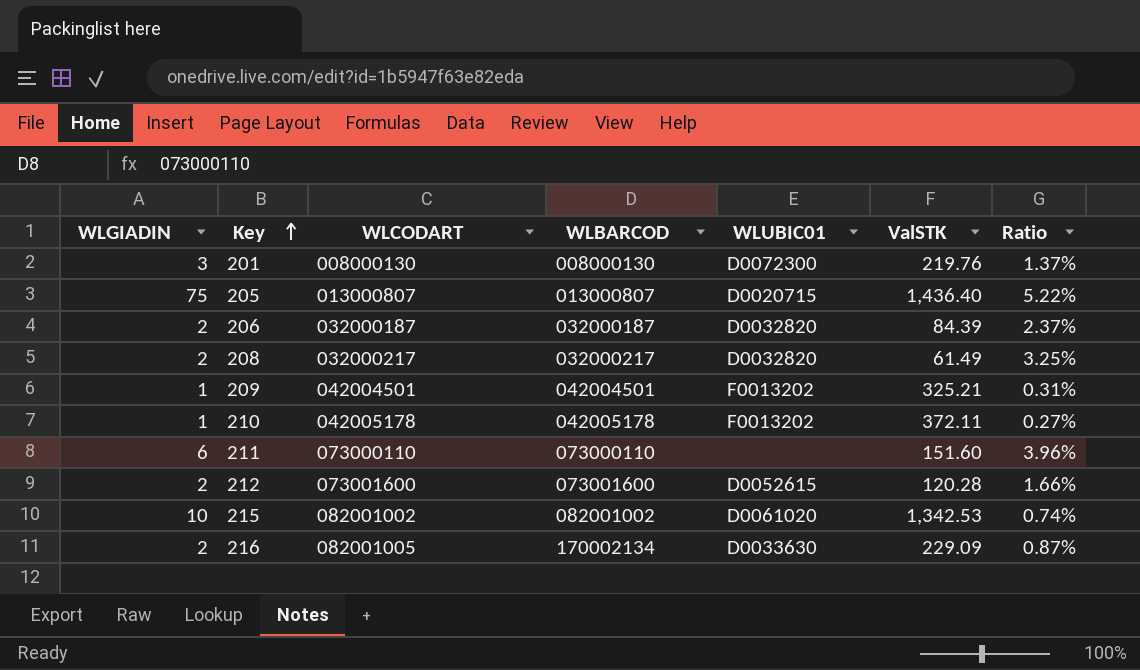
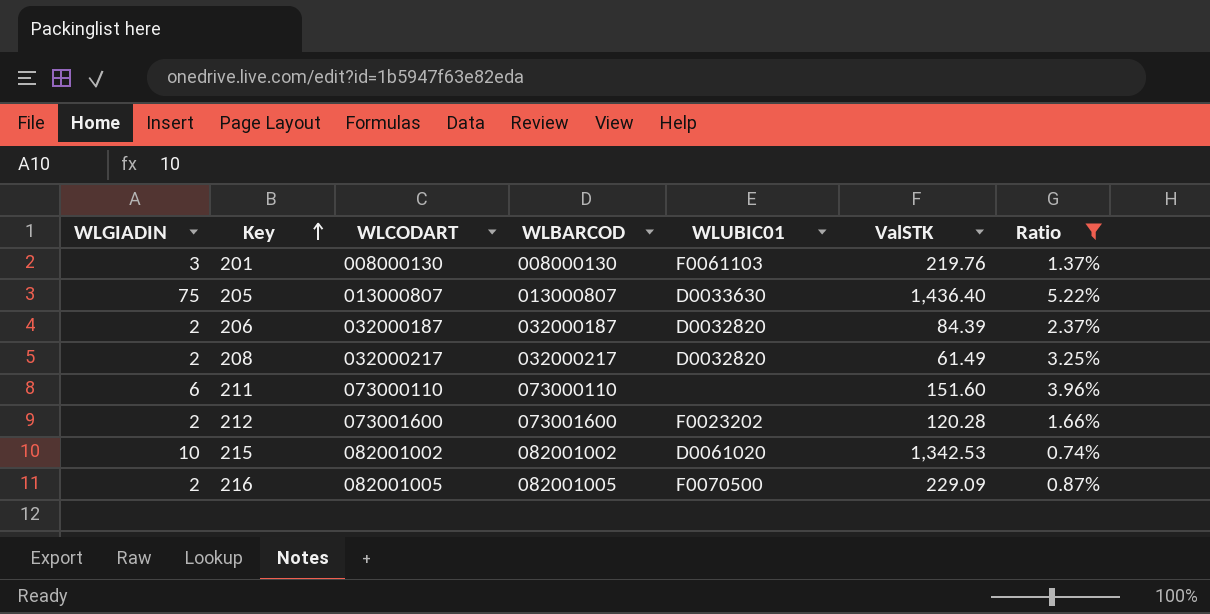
filter: none -> Ratio >= 0.74%
201 | WLUBIC01: D0072300 -> F0061103
205 | WLUBIC01: D0020715 -> D0033630
212 | WLUBIC01: D0052615 -> F0023202
216 | WLBARCOD: 170002134 -> 082001005
216 | WLUBIC01: D0033630 -> F0070500

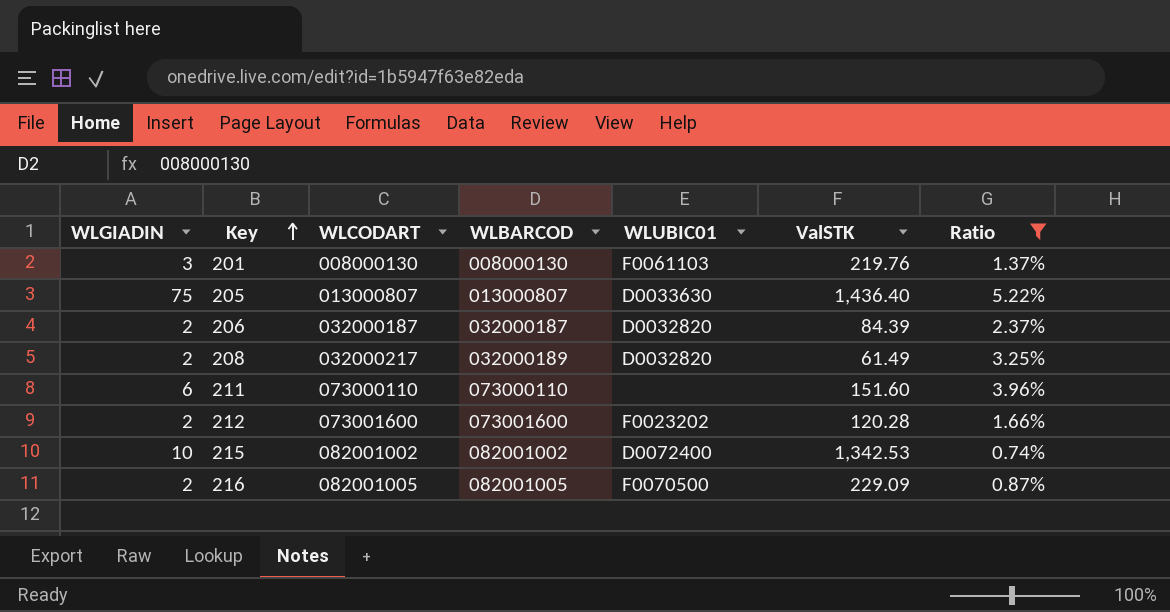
208 | WLBARCOD: 032000217 -> 032000189
215 | WLUBIC01: D0061020 -> D0072400

